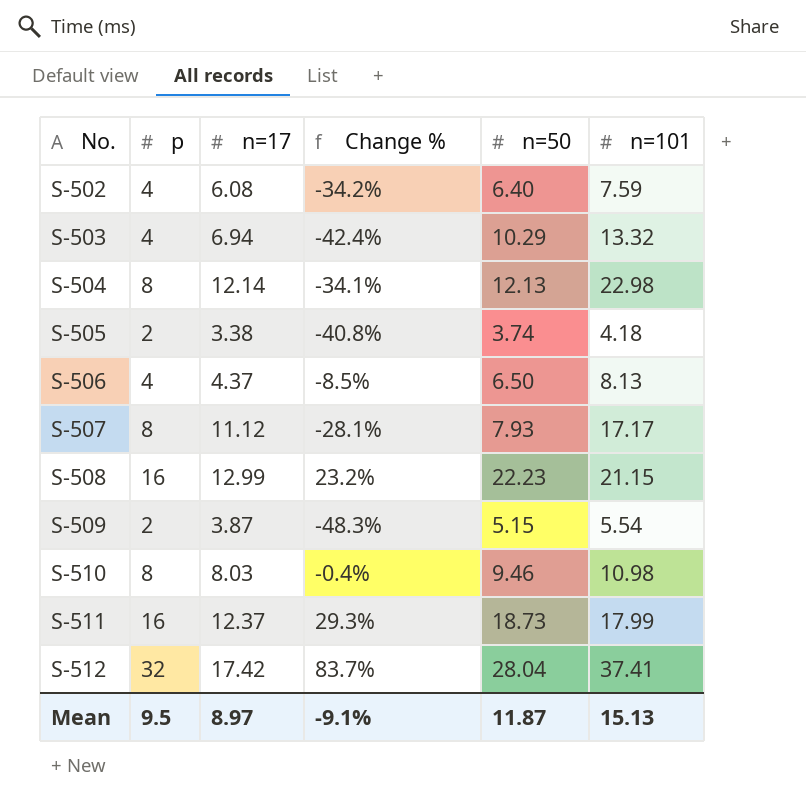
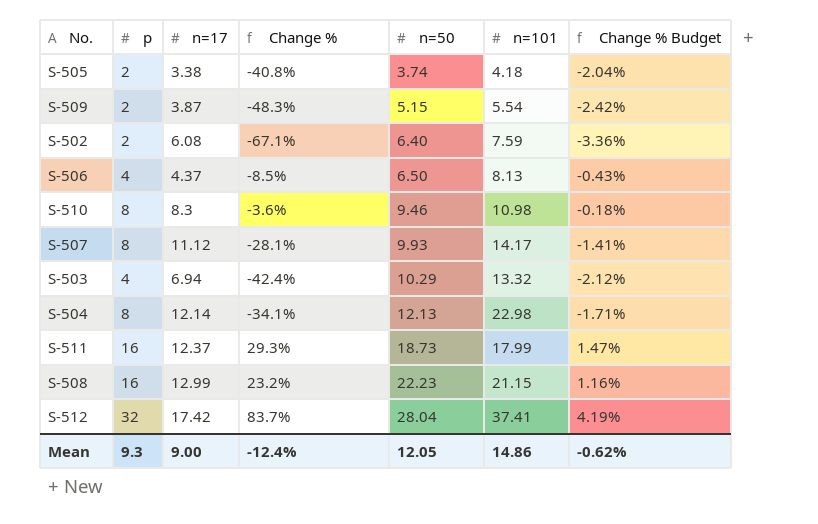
row order: No. ascending -> n=50 ascending
column Change % Budget | formula: none -> [Change %] * 0.05
S-502 | p: 4 -> 2
S-502 | Change %: -34.2% -> -67.1%
S-510 | n=17: 8.03 -> 8.3
S-510 | Change %: -0.4% -> -3.6%
S-507 | n=50: 7.93 -> 9.93
S-507 | n=101: 17.17 -> 14.17
Mean | p: 9.5 -> 9.3
Mean | n=17: 8.97 -> 9.00
Mean | Change %: -9.1% -> -12.4%
Mean | n=50: 11.87 -> 12.05
Mean | n=101: 15.13 -> 14.86

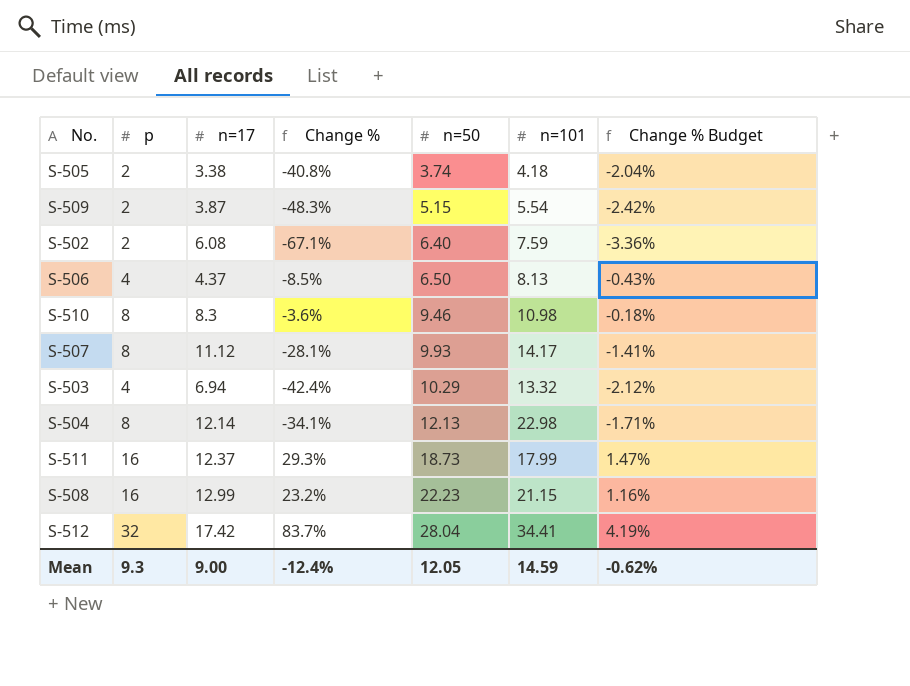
S-512 | n=101: 37.41 -> 34.41
Mean | n=101: 14.86 -> 14.59

